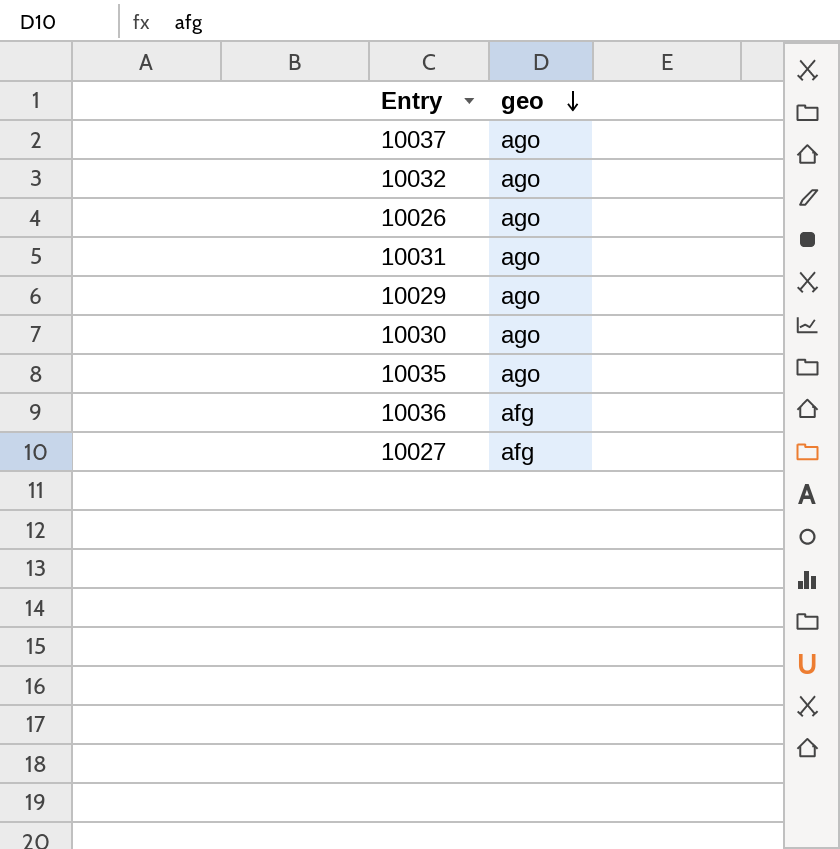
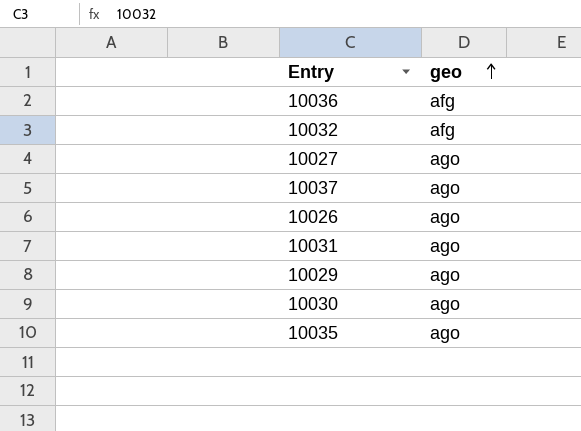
row order: geo descending -> geo ascending
10032 | geo: ago -> afg
10027 | geo: afg -> ago

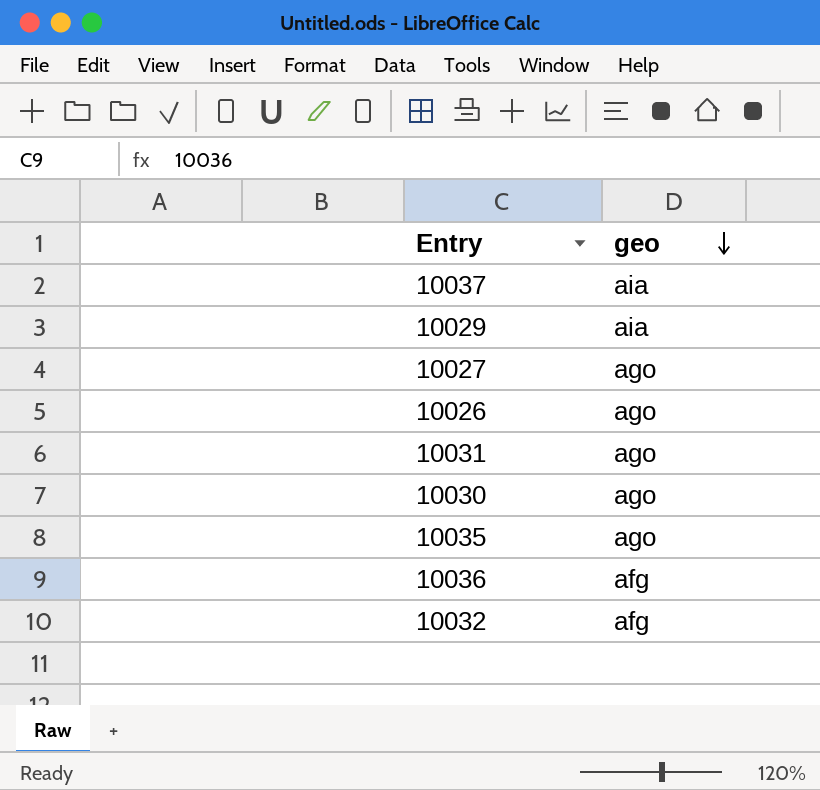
row order: geo ascending -> geo descending
10037 | geo: ago -> aia
10029 | geo: ago -> aia

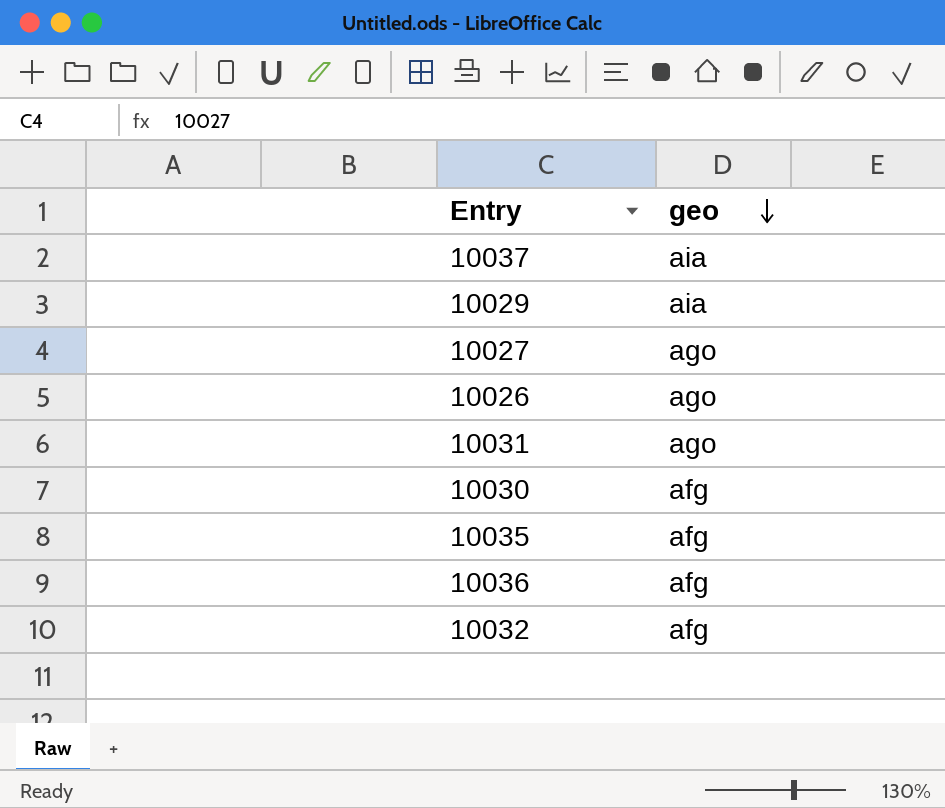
10030 | geo: ago -> afg
10035 | geo: ago -> afg

